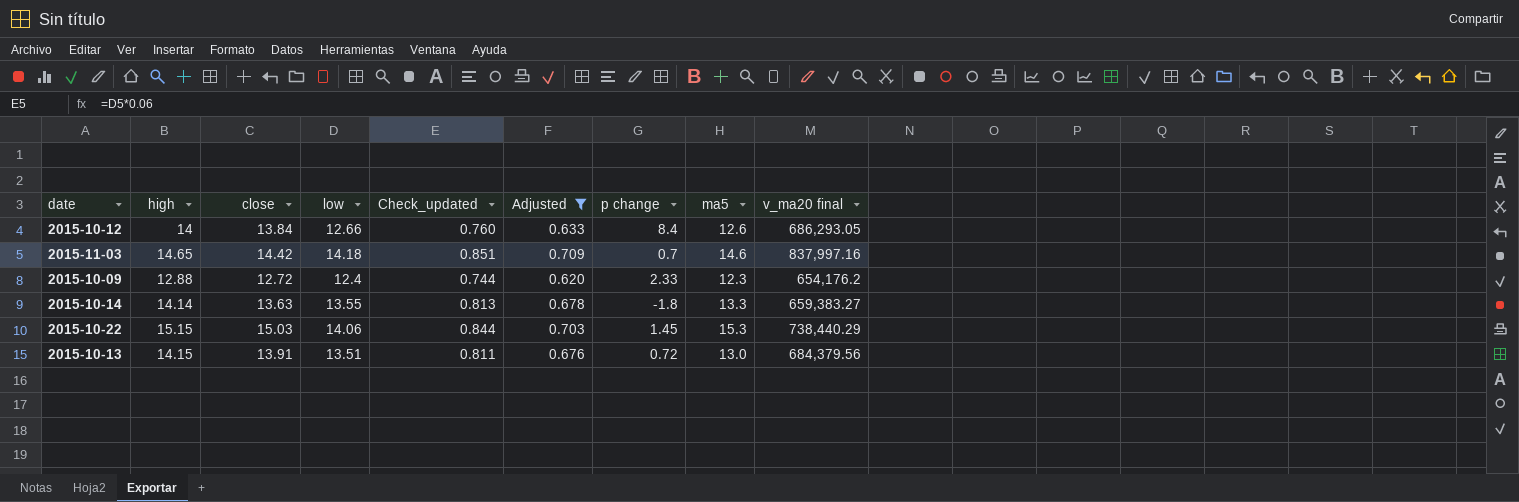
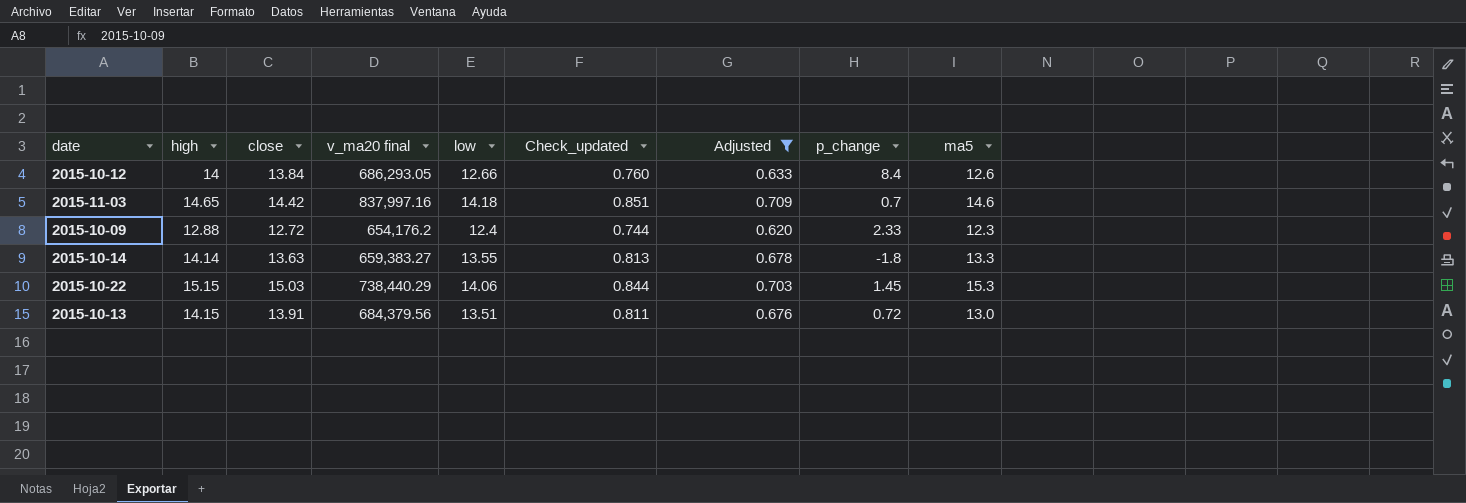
column v_ma20 final | position: 9 -> 4
column name: p change -> p_change

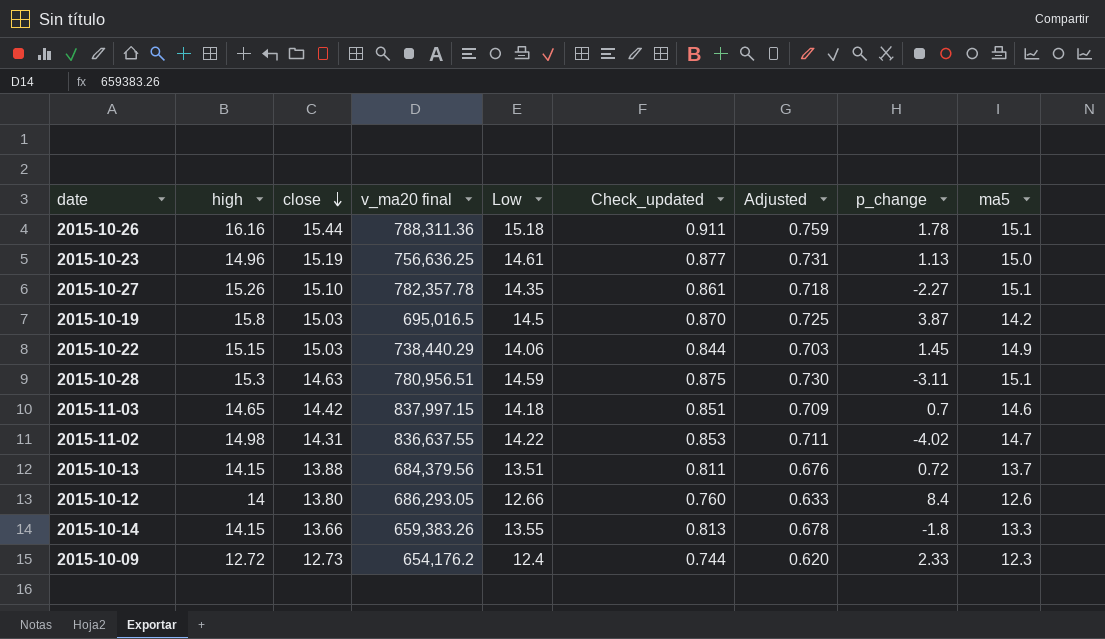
filter: Adjusted <= 0.709 -> none
row order: none -> close descending
column name: low -> Low
2015-10-22 | ma5: 15.3 -> 14.9
2015-11-03 | v_ma20 final: 837,997.16 -> 837,997.15
2015-10-13 | close: 13.91 -> 13.88
2015-10-13 | ma5: 13.0 -> 13.7
2015-10-12 | close: 13.84 -> 13.80
2015-10-14 | high: 14.14 -> 14.15
2015-10-14 | close: 13.63 -> 13.66
2015-10-14 | v_ma20 final: 659,383.27 -> 659,383.26
2015-10-09 | high: 12.88 -> 12.72
2015-10-09 | close: 12.72 -> 12.73

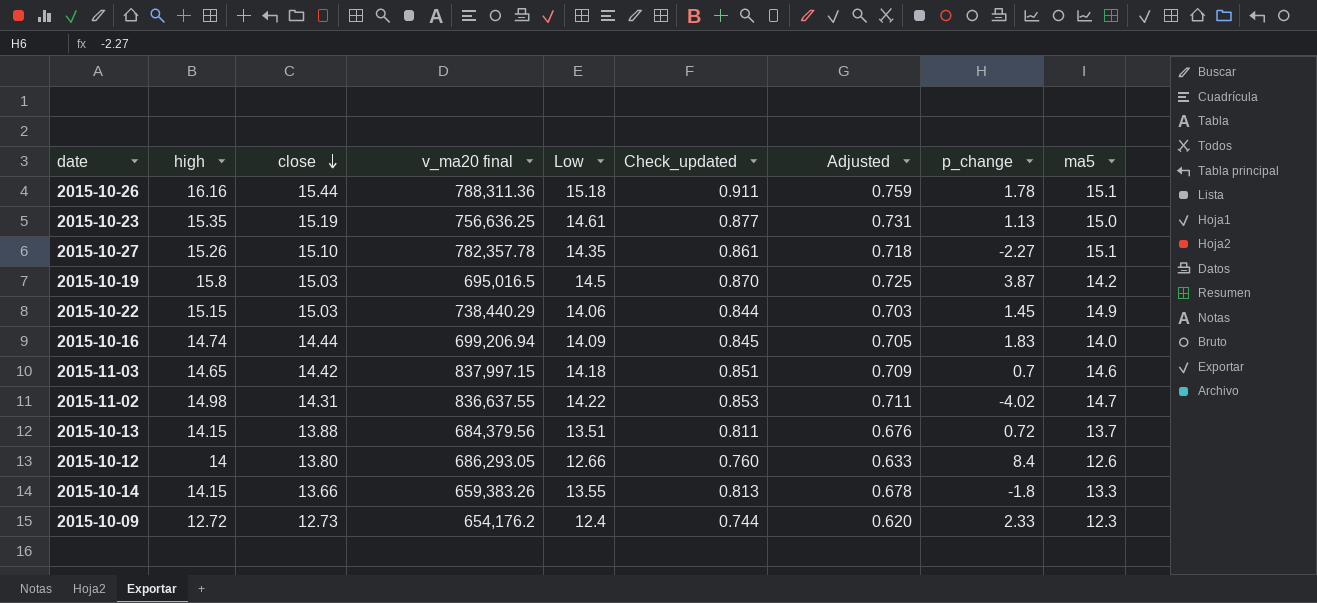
row 2015-10-28: 15.3 | 14.63 | 780,956.51 | 14.59 | 0.875 | 0.730 | -3.11 | 15.1 -> none
2015-10-23 | high: 14.96 -> 15.35
row 2015-10-16: none -> 14.74 | 14.44 | 699,206.94 | 14.09 | 0.845 | 0.705 | 1.83 | 14.0

